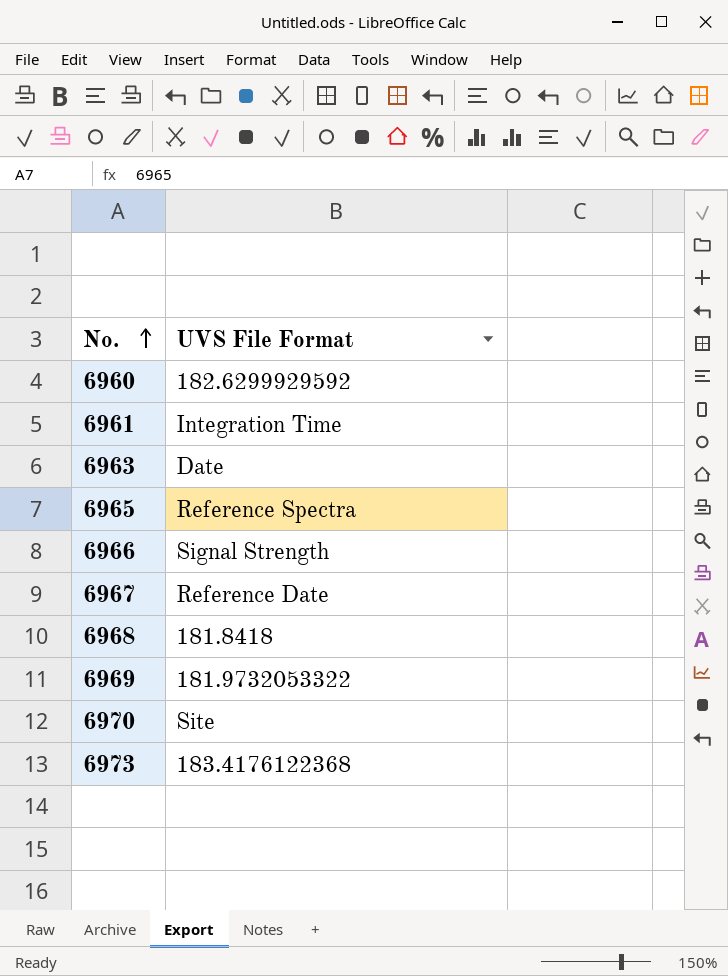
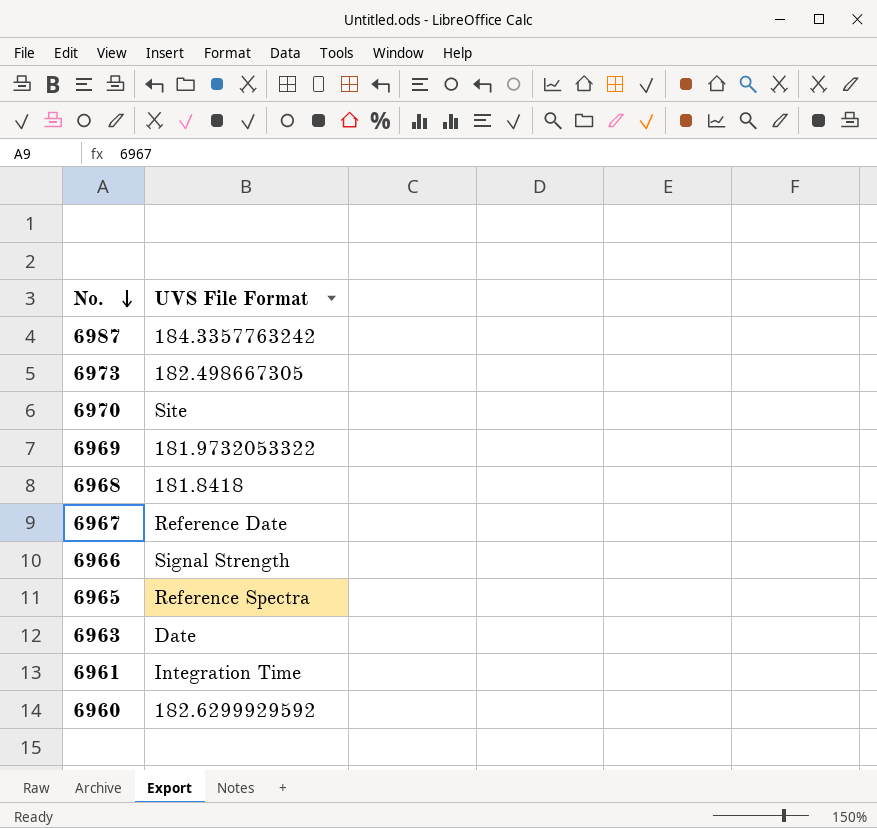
row order: No. ascending -> No. descending
row 6987: none -> 184.3357763242
6973 | UVS File Format: 183.4176122368 -> 182.498667305

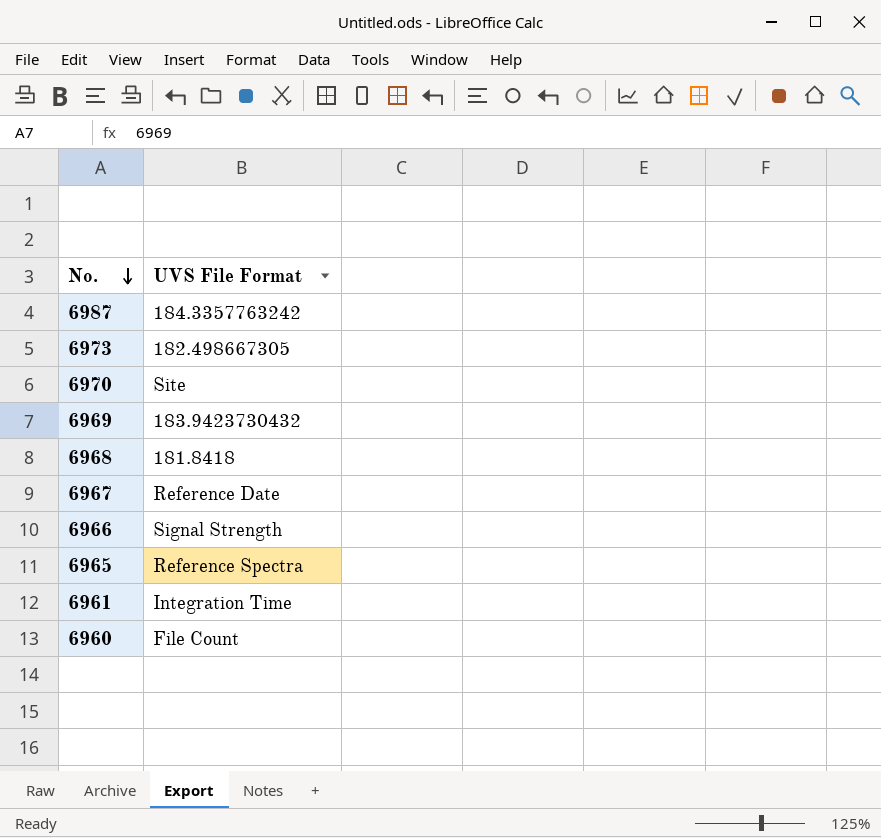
row 6963: Date -> none
6969 | UVS File Format: 181.9732053322 -> 183.9423730432
6960 | UVS File Format: 182.6299929592 -> File Count

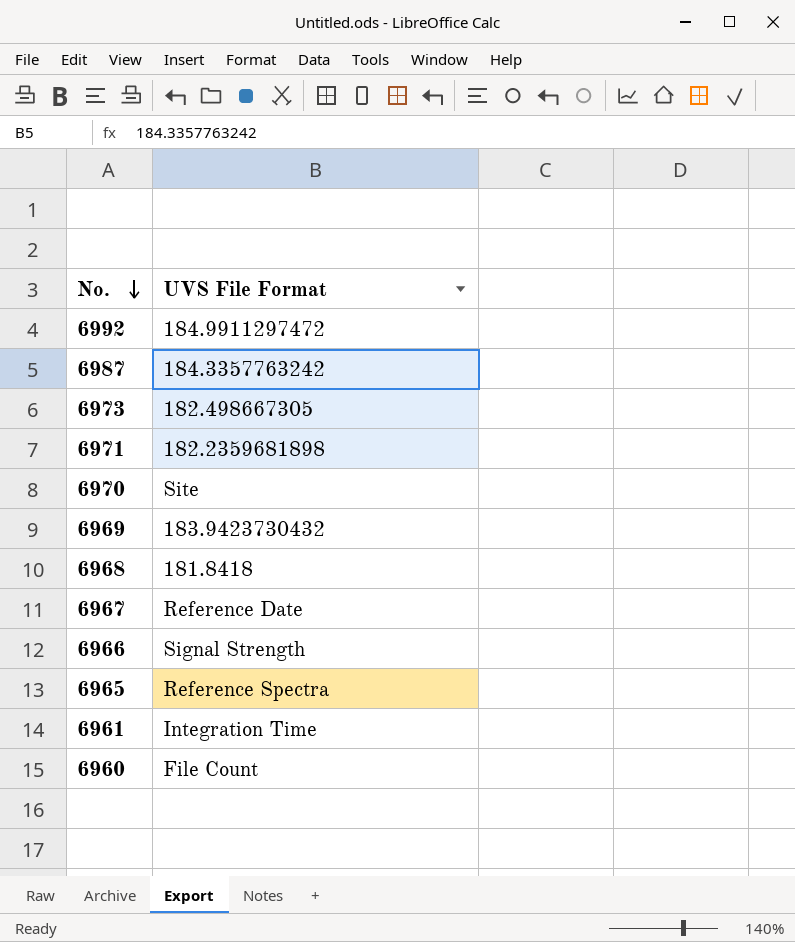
row 6992: none -> 184.9911297472
row 6971: none -> 182.2359681898

